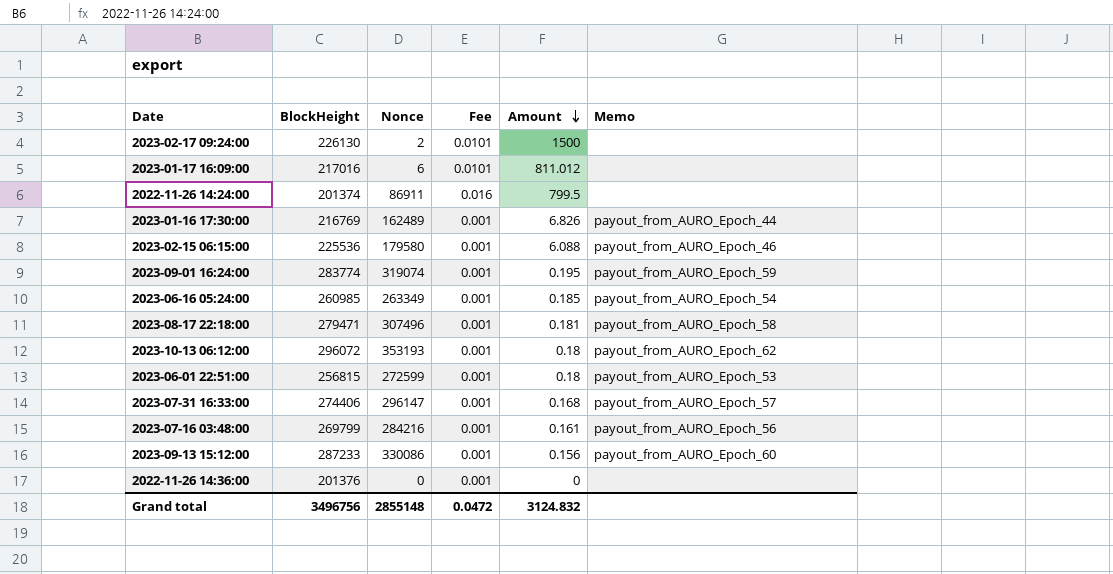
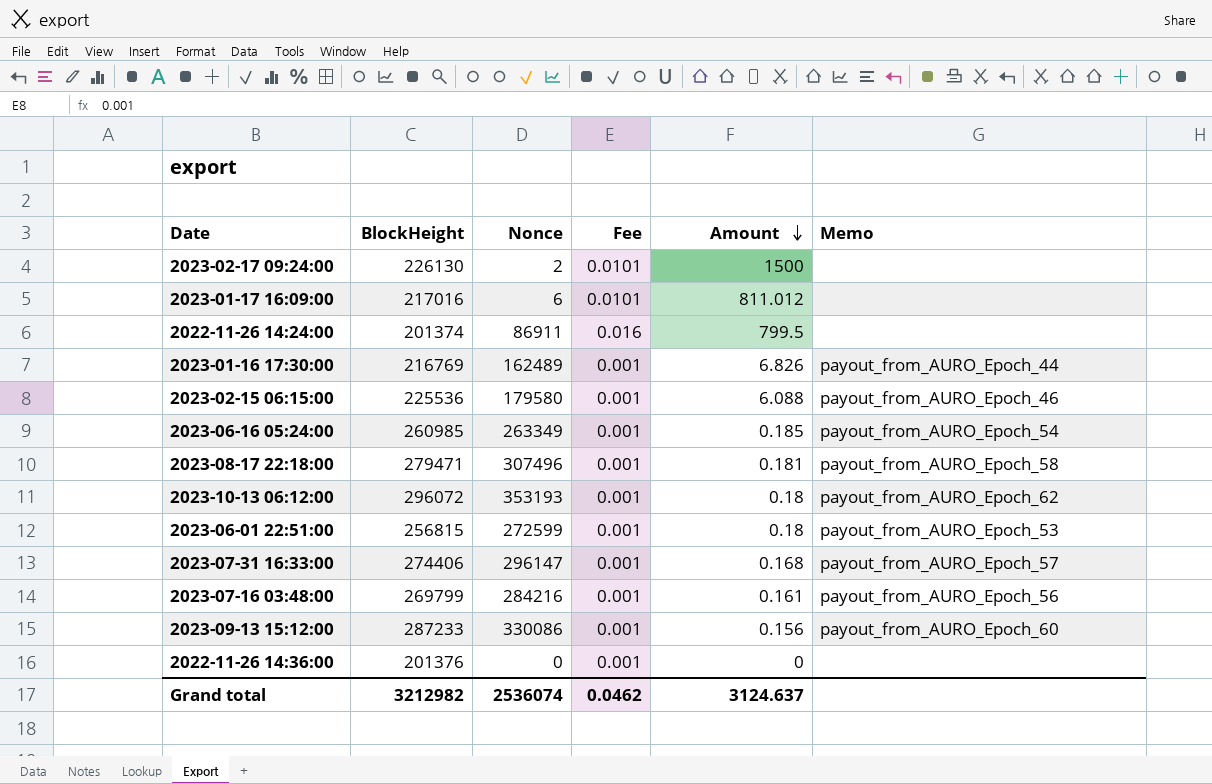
row 2023-09-01 16:24:00: 283774 | 319074 | 0.001 | 0.195 | payout_from_AURO_Epoch_59 -> none
Grand total | BlockHeight: 3496756 -> 3212982
Grand total | Nonce: 2855148 -> 2536074
Grand total | Fee: 0.0472 -> 0.0462
Grand total | Amount: 3124.832 -> 3124.637

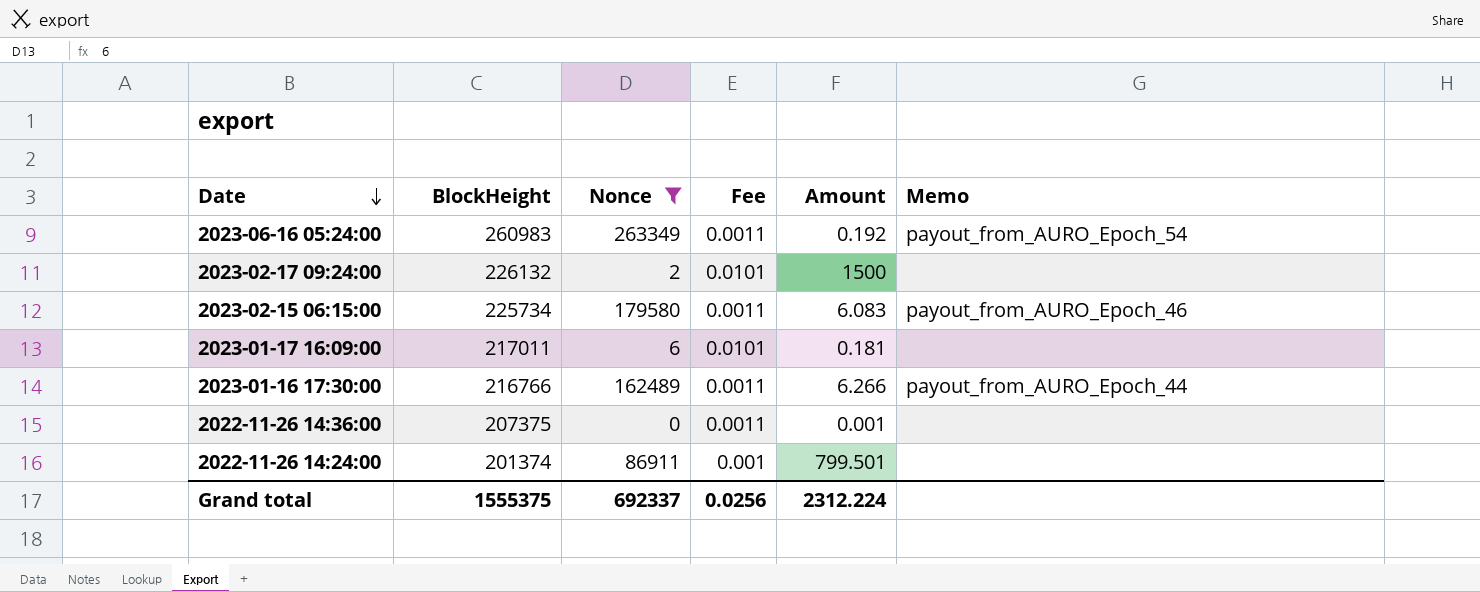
filter: none -> Nonce <= 263349
row order: Amount descending -> Date descending
2023-06-16 05:24:00 | BlockHeight: 260985 -> 260983
2023-06-16 05:24:00 | Fee: 0.001 -> 0.0011
2023-06-16 05:24:00 | Amount: 0.185 -> 0.192
2023-02-17 09:24:00 | BlockHeight: 226130 -> 226132
2023-02-15 06:15:00 | BlockHeight: 225536 -> 225734
2023-02-15 06:15:00 | Fee: 0.001 -> 0.0011
2023-02-15 06:15:00 | Amount: 6.088 -> 6.083
2023-01-17 16:09:00 | BlockHeight: 217016 -> 217011
2023-01-17 16:09:00 | Amount: 811.012 -> 0.181
2023-01-16 17:30:00 | BlockHeight: 216769 -> 216766
2023-01-16 17:30:00 | Fee: 0.001 -> 0.0011
2023-01-16 17:30:00 | Amount: 6.826 -> 6.266
2022-11-26 14:36:00 | BlockHeight: 201376 -> 207375
2022-11-26 14:36:00 | Fee: 0.001 -> 0.0011
2022-11-26 14:36:00 | Amount: 0 -> 0.001
2022-11-26 14:24:00 | Fee: 0.016 -> 0.001
2022-11-26 14:24:00 | Amount: 799.5 -> 799.501
Grand total | BlockHeight: 3212982 -> 1555375
Grand total | Nonce: 2536074 -> 692337
Grand total | Fee: 0.0462 -> 0.0256
Grand total | Amount: 3124.637 -> 2312.224

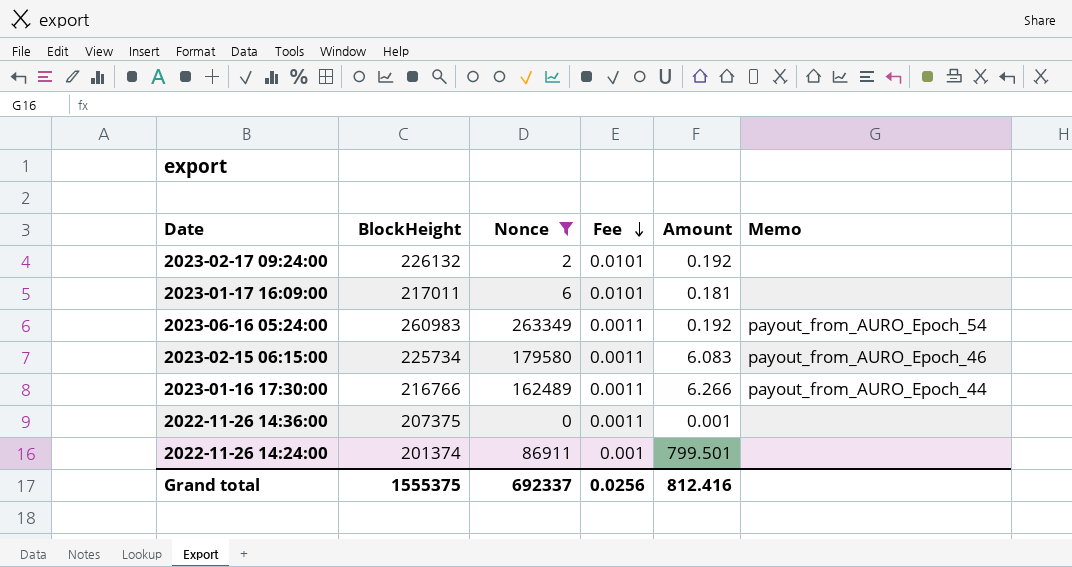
row order: Date descending -> Fee descending
2023-02-17 09:24:00 | Amount: 1500 -> 0.192
Grand total | Amount: 2312.224 -> 812.416

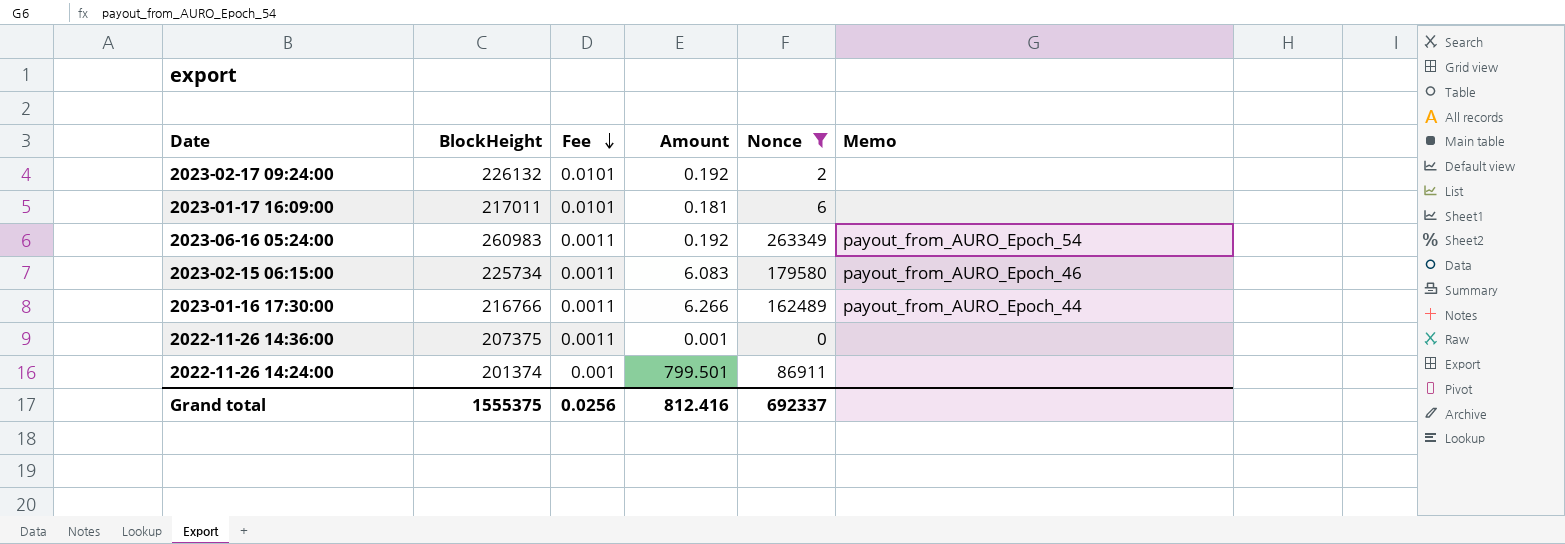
column Nonce | position: 3 -> 5

